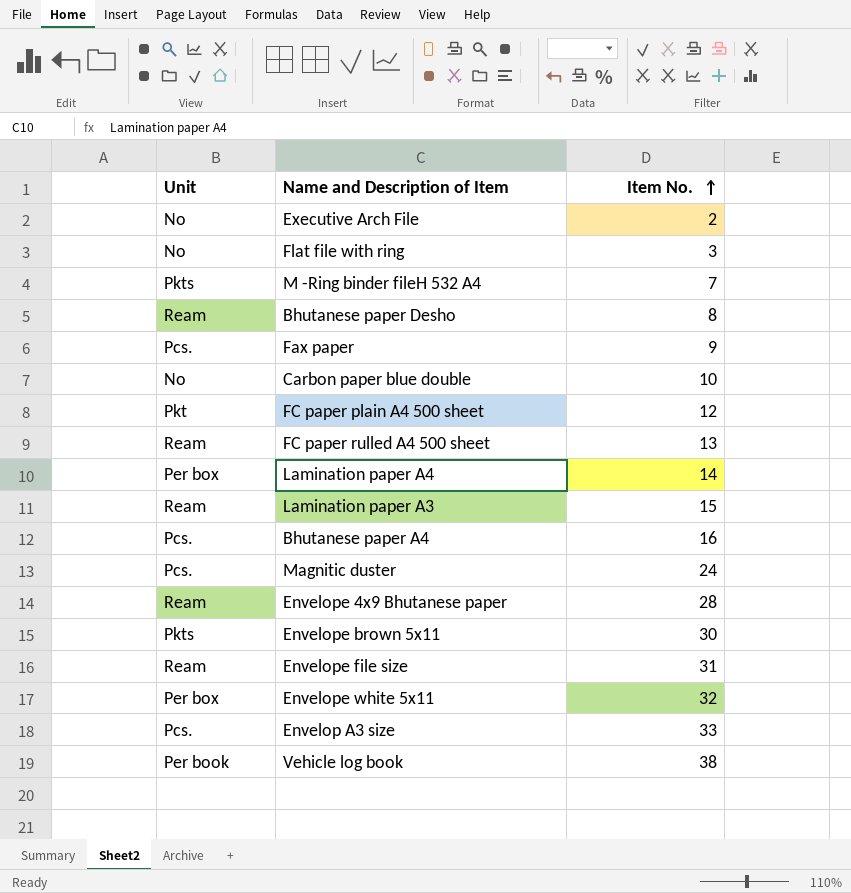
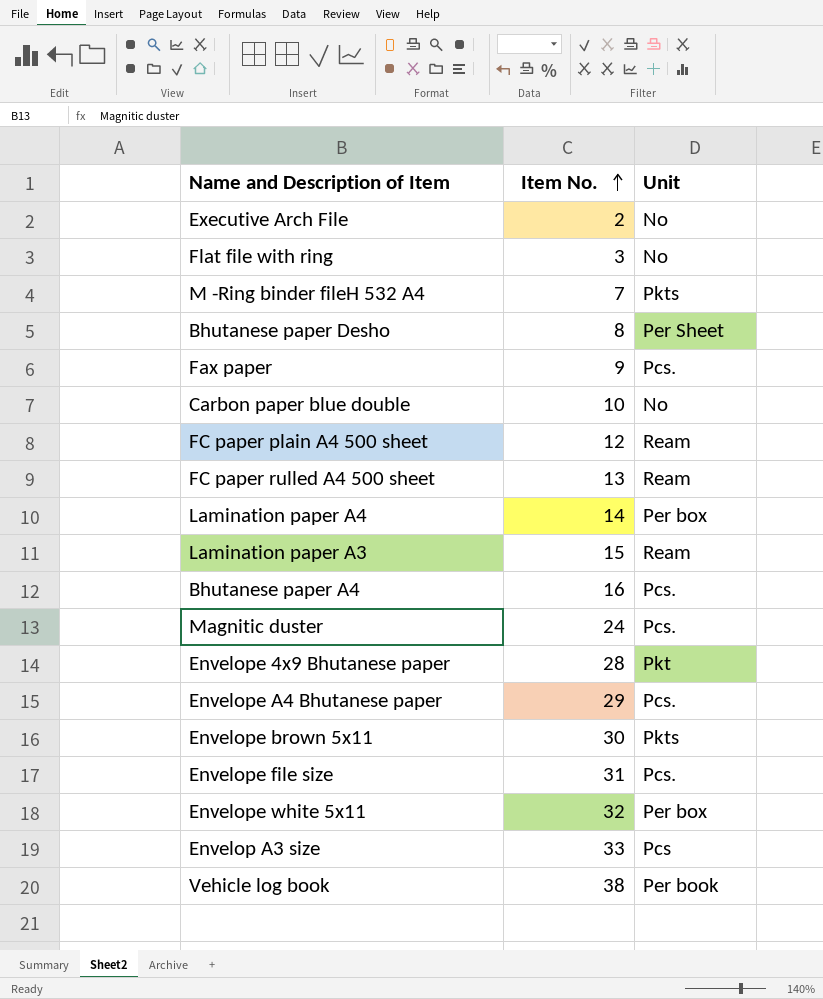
column Unit | position: 1 -> 3
Bhutanese paper Desho | Unit: Ream -> Per Sheet
FC paper plain A4 500 sheet | Unit: Pkt -> Ream
Envelope 4x9 Bhutanese paper | Unit: Ream -> Pkt
row Envelope A4 Bhutanese paper: none -> 29 | Pcs.
Envelope file size | Unit: Ream -> Pcs.
Envelop A3 size | Unit: Pcs. -> Pcs

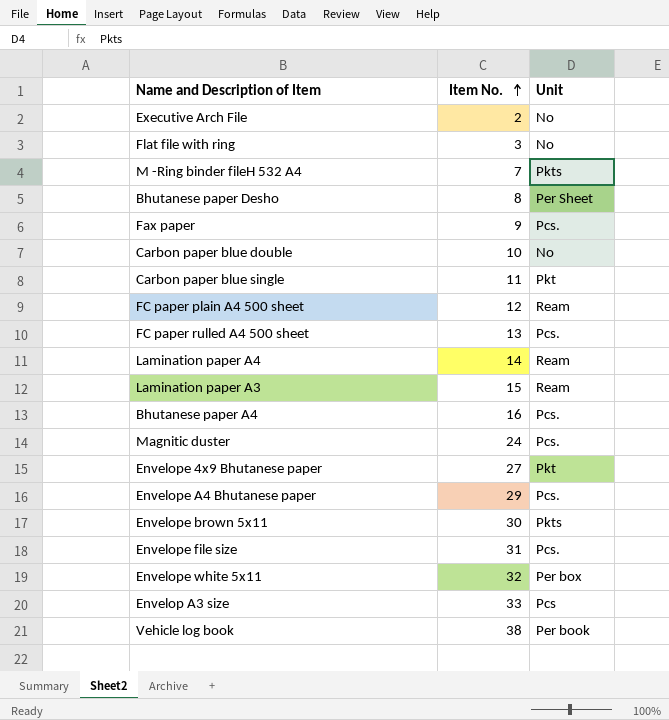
row Carbon paper blue single: none -> 11 | Pkt
FC paper rulled A4 500 sheet | Unit: Ream -> Pcs.
Lamination paper A4 | Unit: Per box -> Ream
Envelope 4x9 Bhutanese paper | Item No.: 28 -> 27

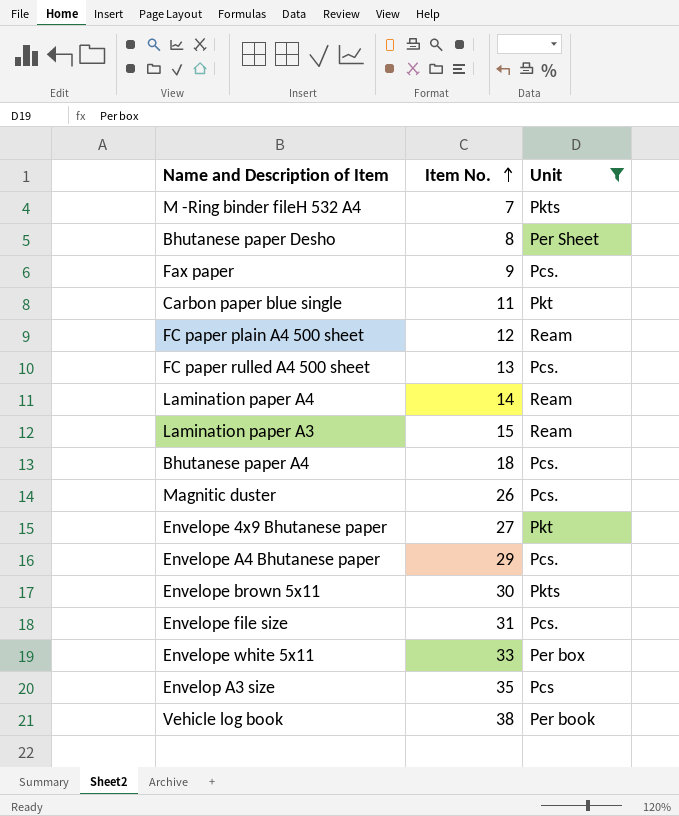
filter: none -> Unit != No
Bhutanese paper A4 | Item No.: 16 -> 18
Magnitic duster | Item No.: 24 -> 26
Envelope white 5x11 | Item No.: 32 -> 33
Envelop A3 size | Item No.: 33 -> 35

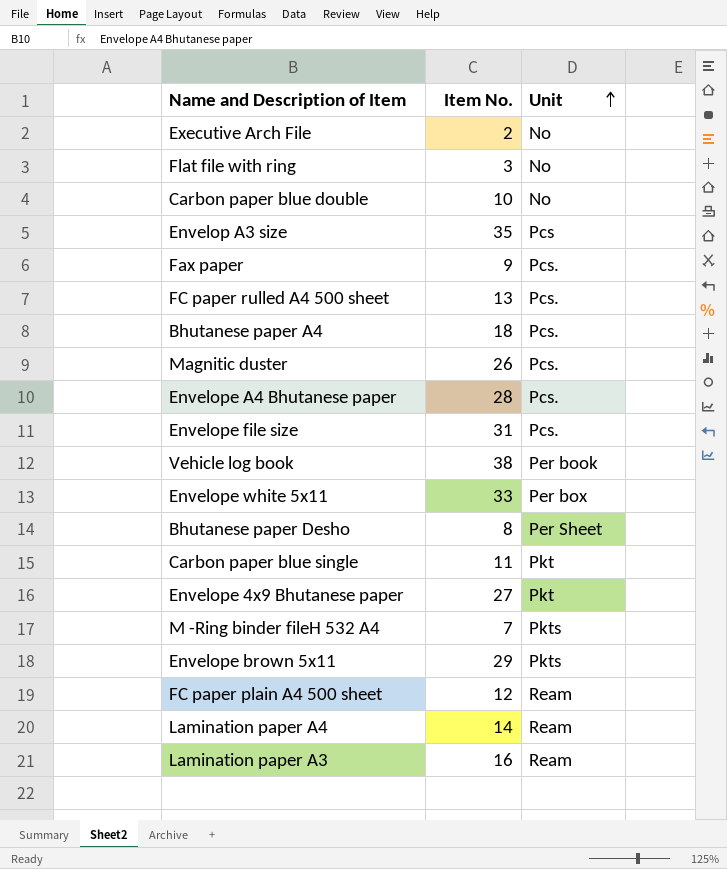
filter: Unit != No -> none
row order: Item No. ascending -> Unit ascending
Envelope A4 Bhutanese paper | Item No.: 29 -> 28
Envelope brown 5x11 | Item No.: 30 -> 29
Lamination paper A3 | Item No.: 15 -> 16

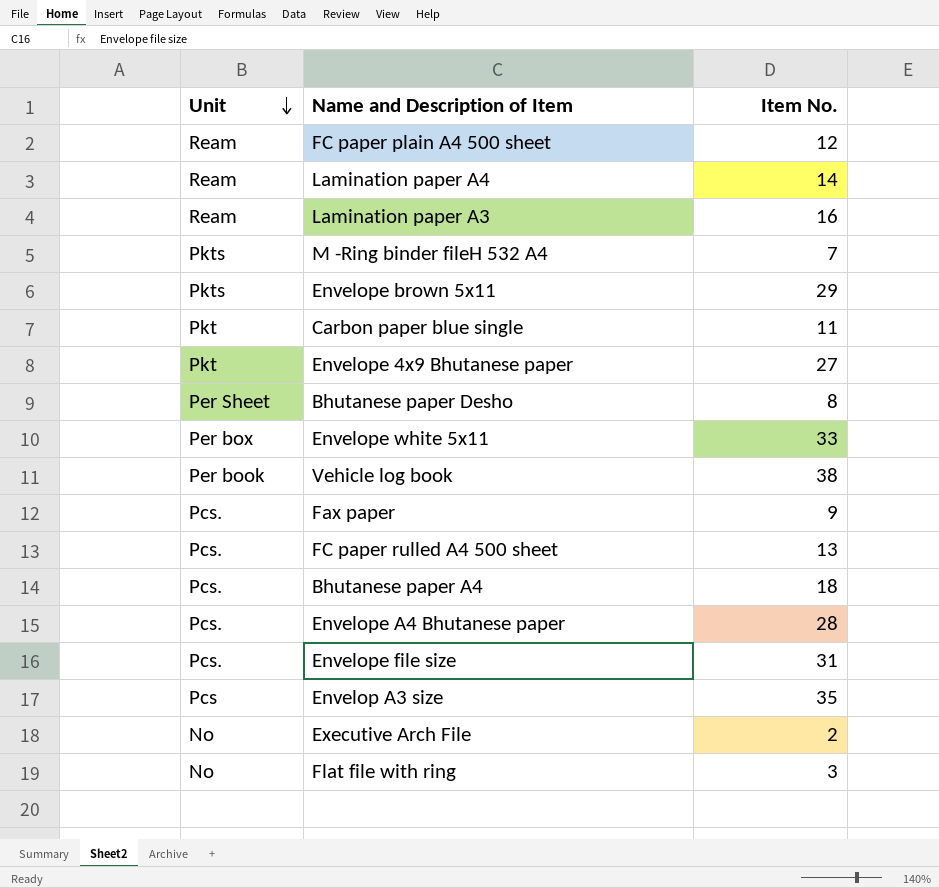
row order: Unit ascending -> Unit descending
column Unit | position: 3 -> 1
row Carbon paper blue double: 10 | No -> none
row Magnitic duster: 26 | Pcs. -> none

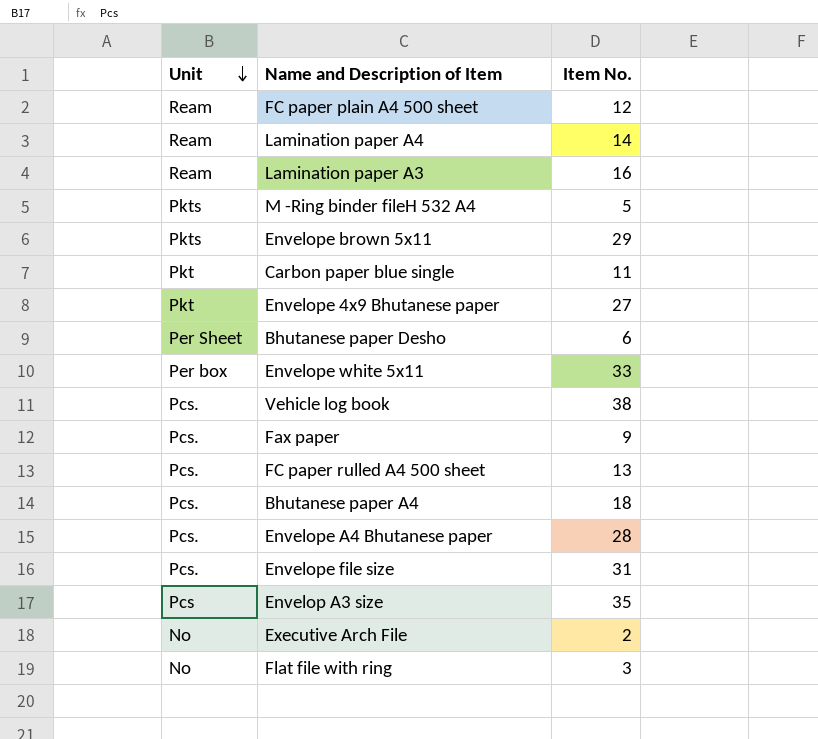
M -Ring binder fileH 532 A4 | Item No.: 7 -> 5
Bhutanese paper Desho | Item No.: 8 -> 6
Vehicle log book | Unit: Per book -> Pcs.

